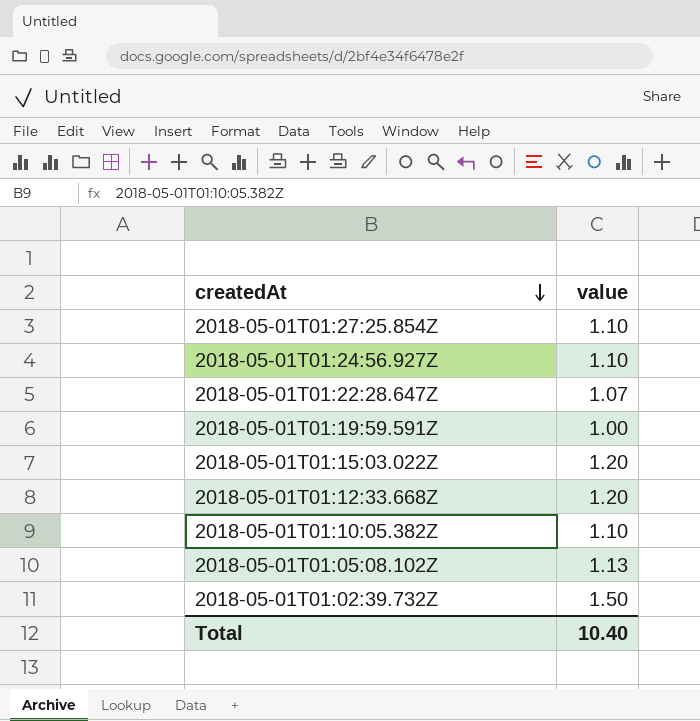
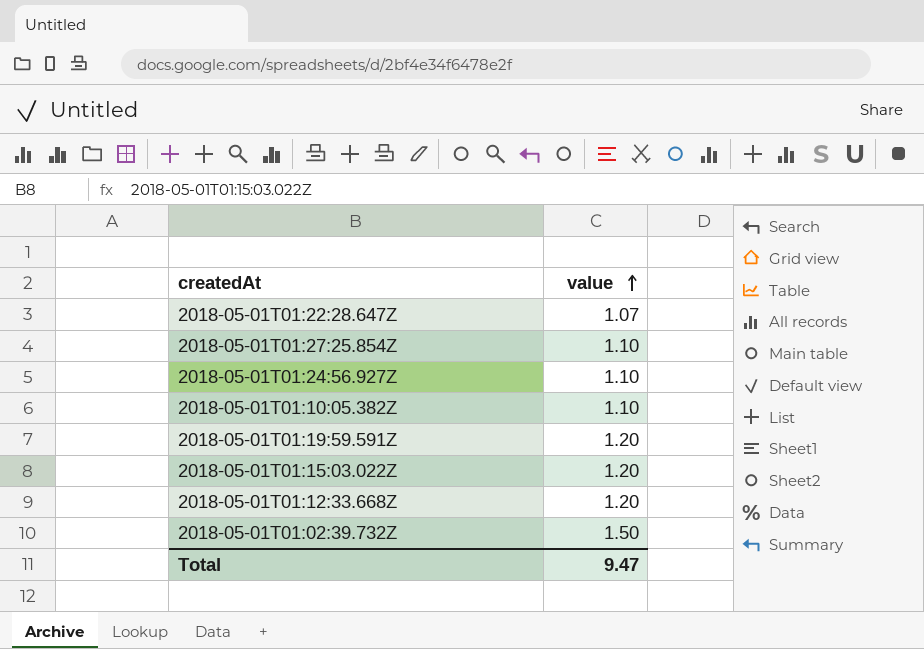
row order: createdAt descending -> value ascending
row 2018-05-01T01:05:08.102Z: 1.13 -> none
2018-05-01T01:19:59.591Z | value: 1.00 -> 1.20
Total | value: 10.40 -> 9.47

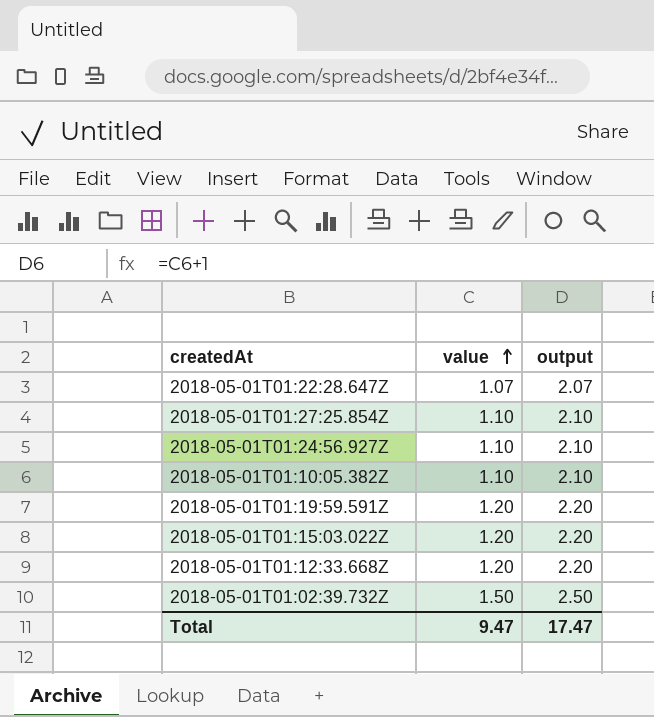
column output | formula: none -> [value] + 1

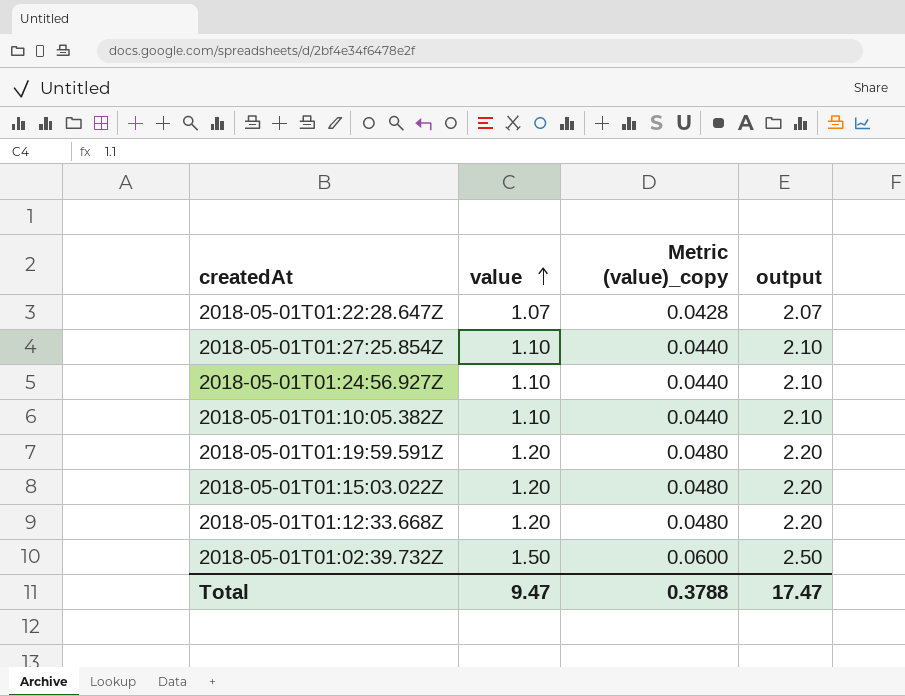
column Metric (value)_copy | formula: none -> [value] * 0.04

